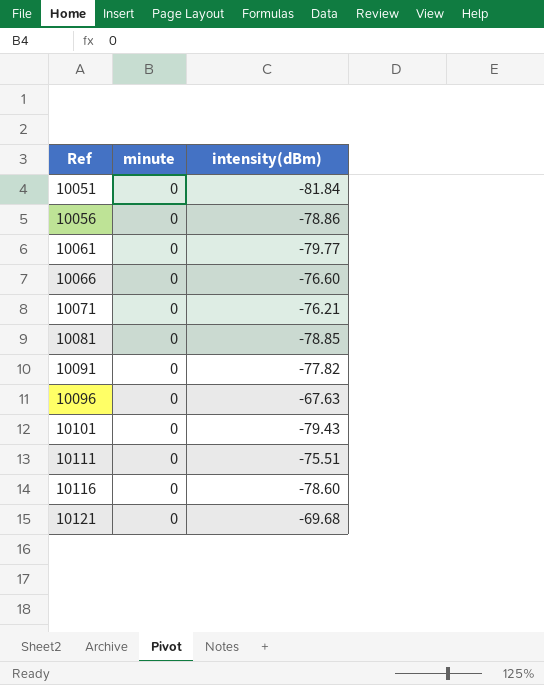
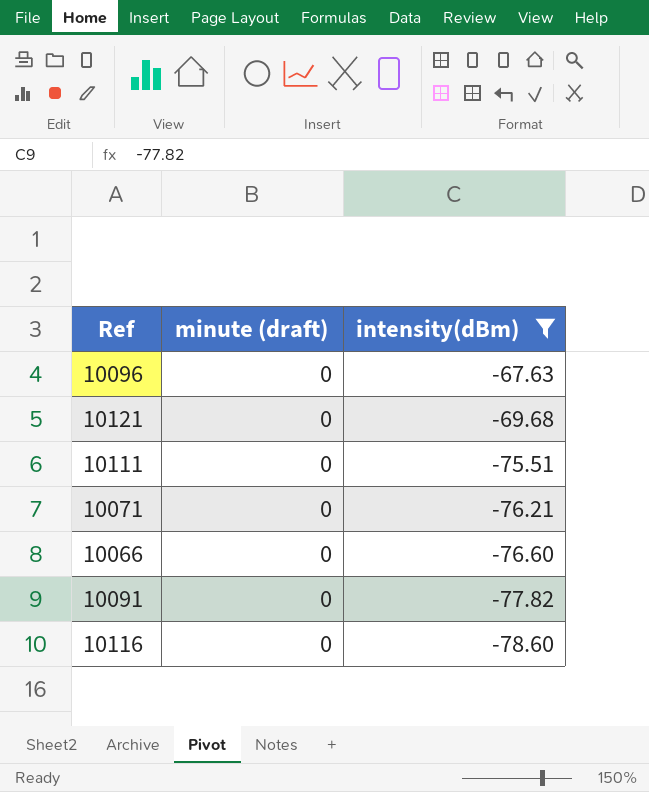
filter: none -> intensity(dBm) >= -78.60
row order: Ref ascending -> intensity(dBm) descending
column name: minute -> minute (draft)

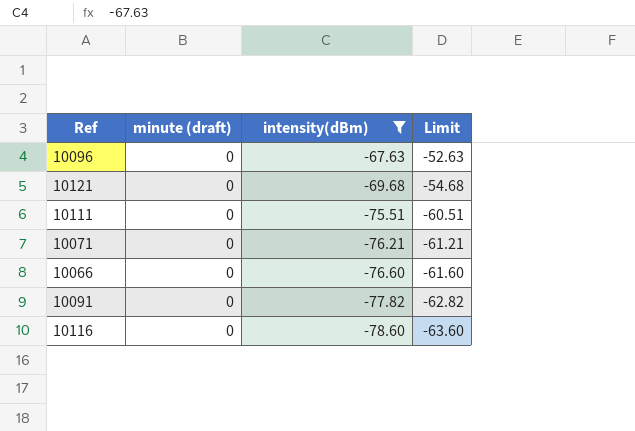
column Limit | formula: none -> [intensity(dBm)] + 15

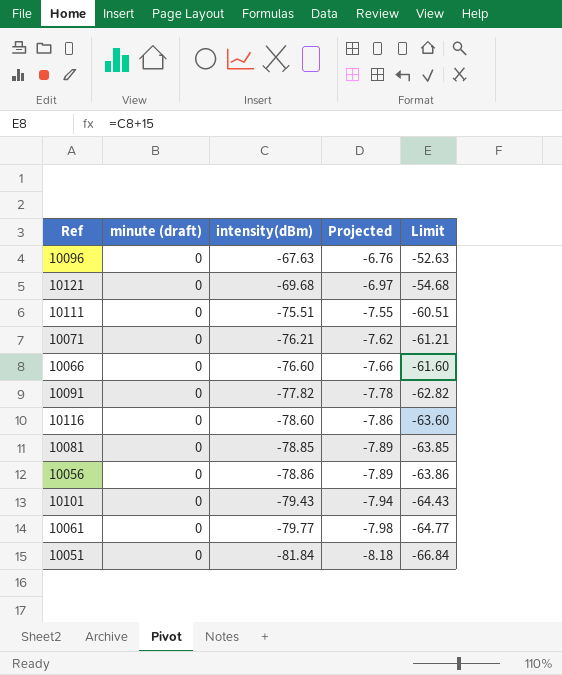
filter: intensity(dBm) >= -78.60 -> none
column Projected | formula: none -> [intensity(dBm)] * 0.1

